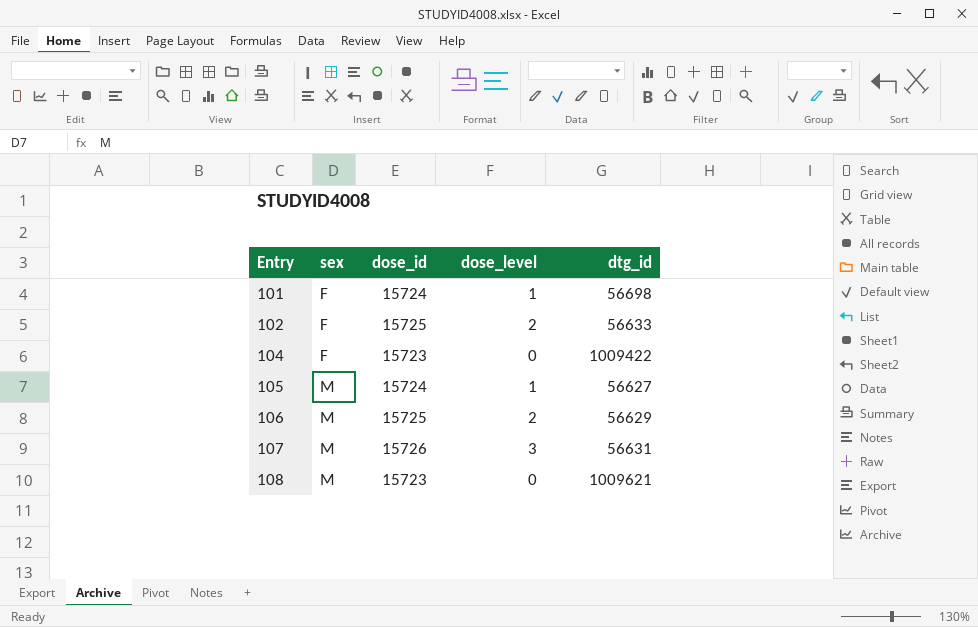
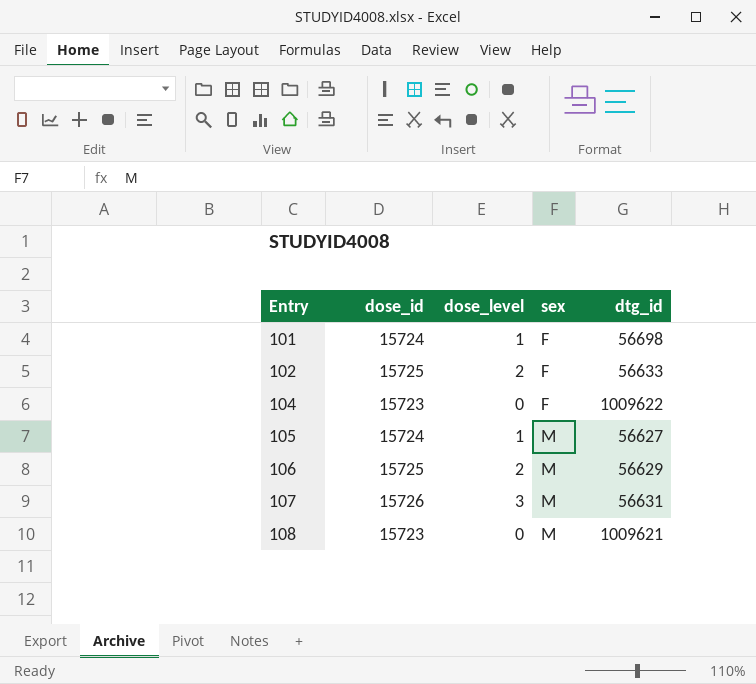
column sex | position: 2 -> 4
104 | dtg_id: 1009422 -> 1009622

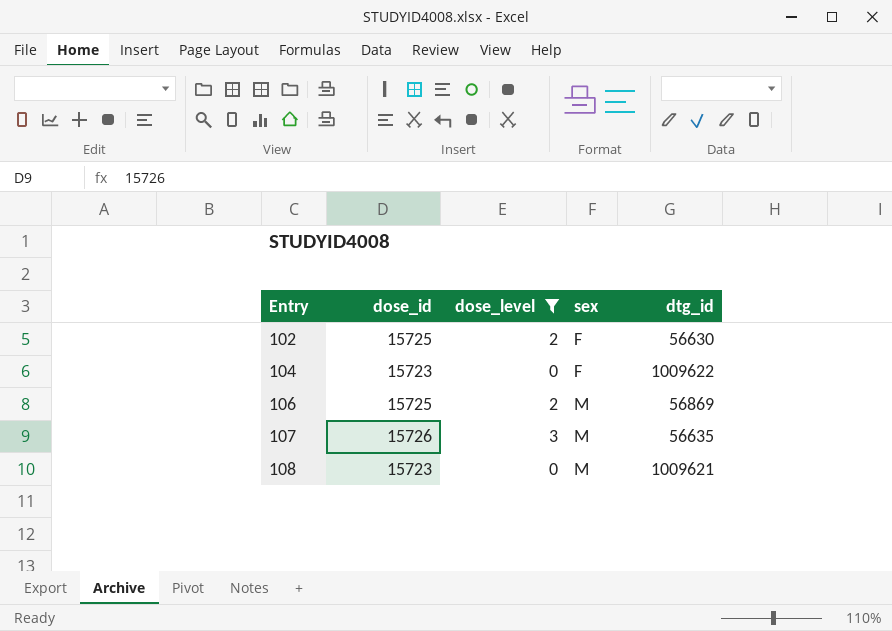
filter: none -> dose_level != 1
102 | dtg_id: 56633 -> 56630
106 | dtg_id: 56629 -> 56869
107 | dtg_id: 56631 -> 56635

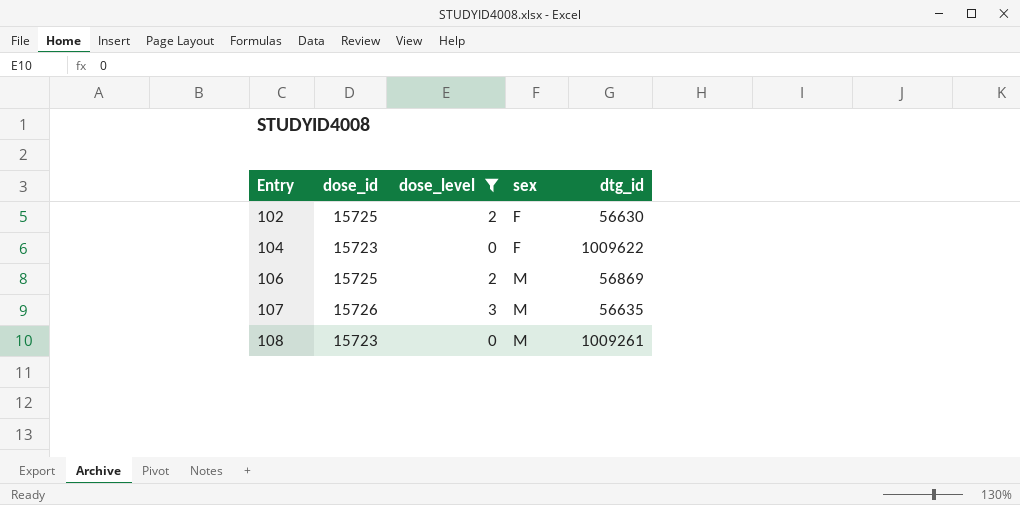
108 | dtg_id: 1009621 -> 1009261

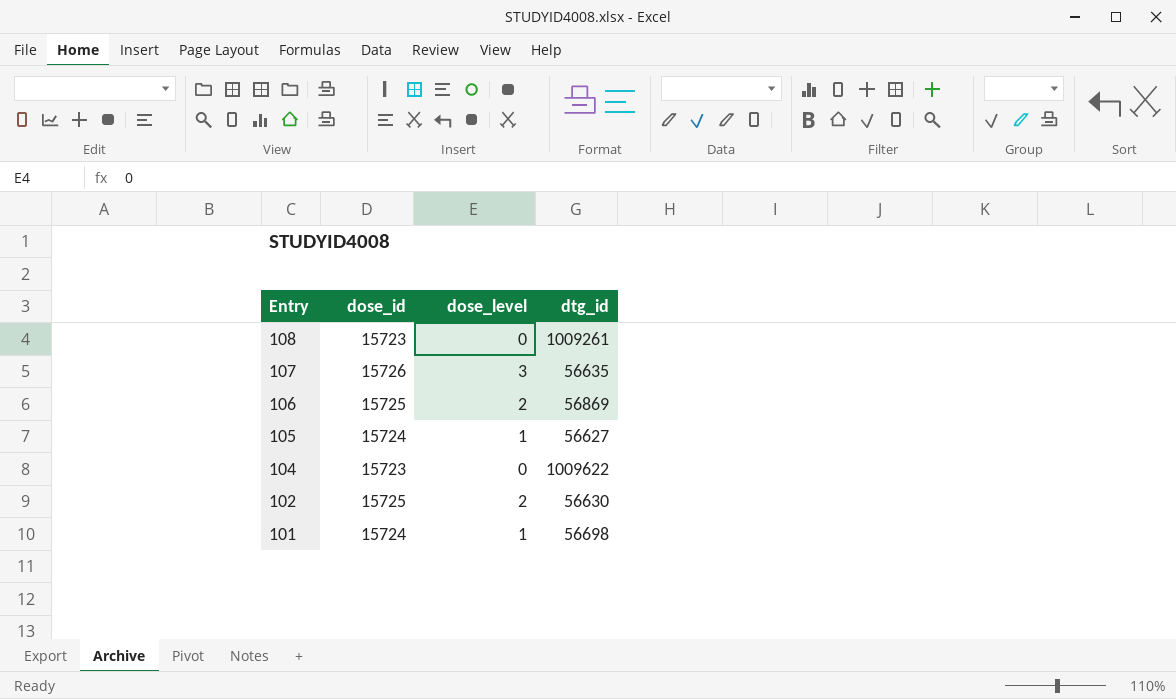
filter: dose_level != 1 -> none
row order: Entry ascending -> Entry descending
column sex | position: 4 -> none

